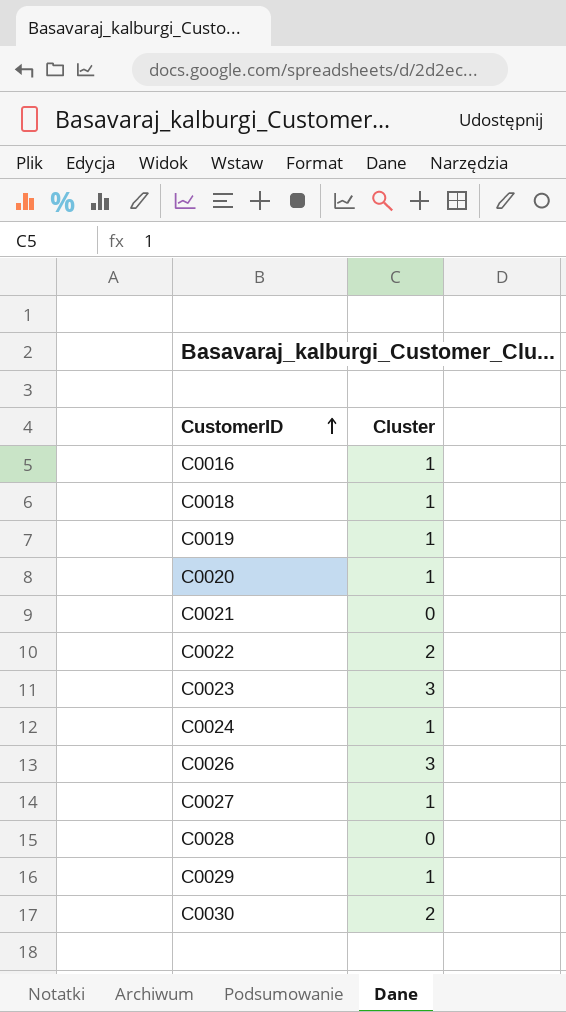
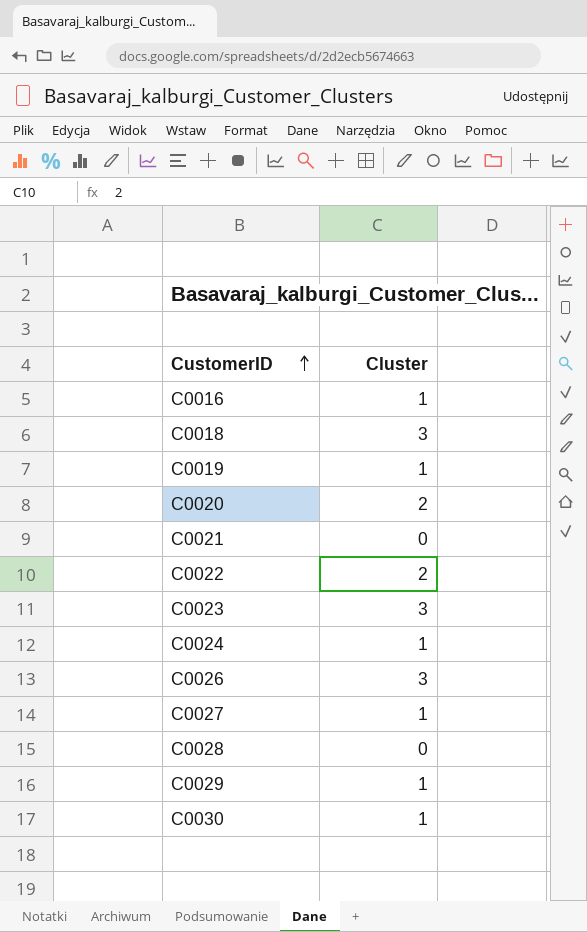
C0018 | Cluster: 1 -> 3
C0020 | Cluster: 1 -> 2
C0030 | Cluster: 2 -> 1

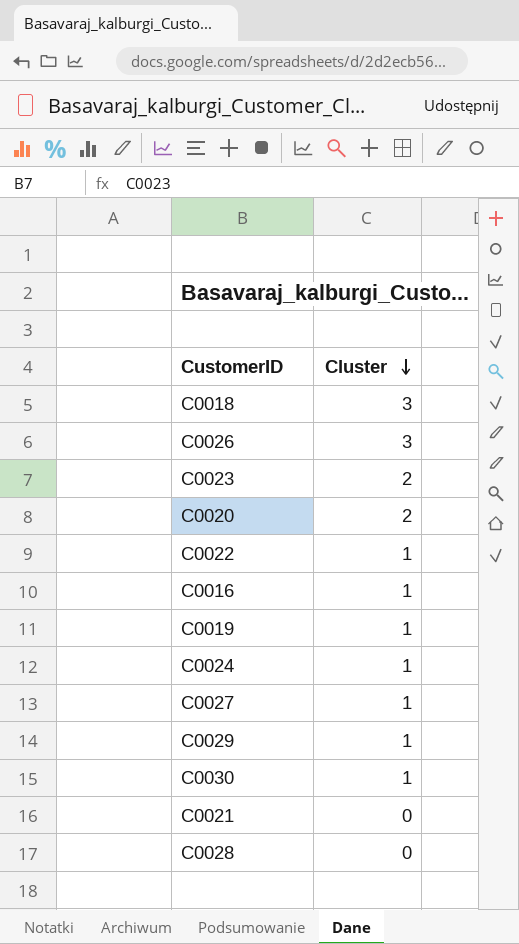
row order: CustomerID ascending -> Cluster descending
C0023 | Cluster: 3 -> 2
C0022 | Cluster: 2 -> 1

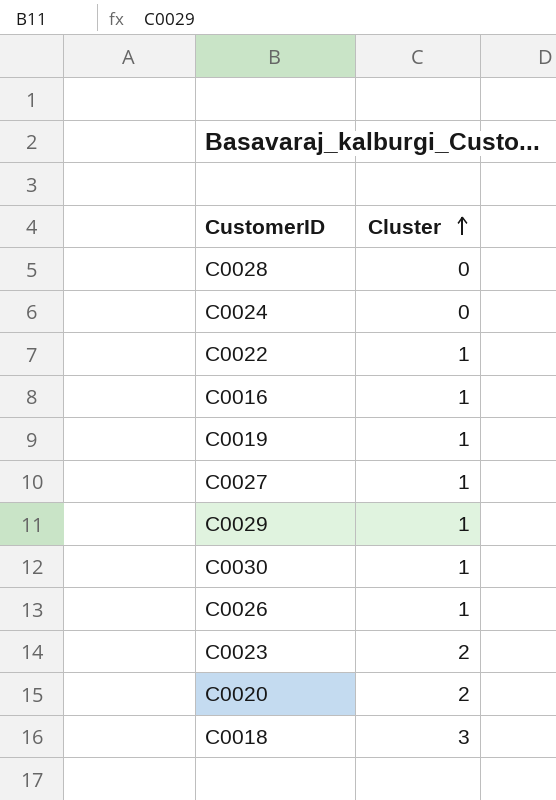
row order: Cluster descending -> Cluster ascending
row C0021: 0 -> none
C0024 | Cluster: 1 -> 0
C0026 | Cluster: 3 -> 1

